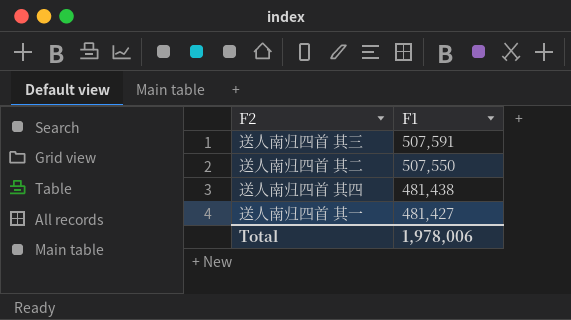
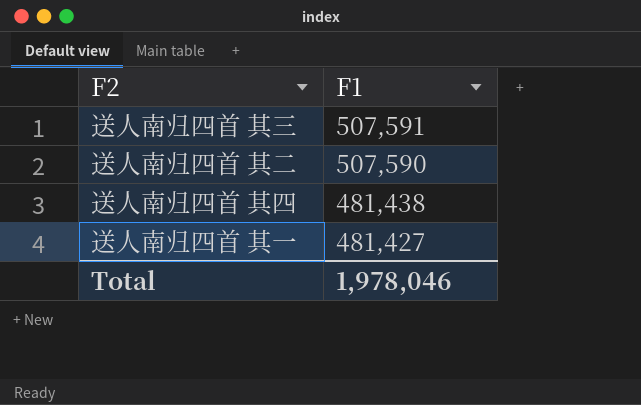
送人南归四首 其二 | F1: 507,550 -> 507,590
Total | F1: 1,978,006 -> 1,978,046

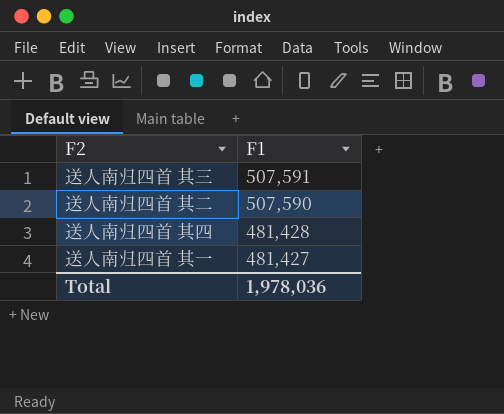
送人南归四首 其四 | F1: 481,438 -> 481,428
Total | F1: 1,978,046 -> 1,978,036

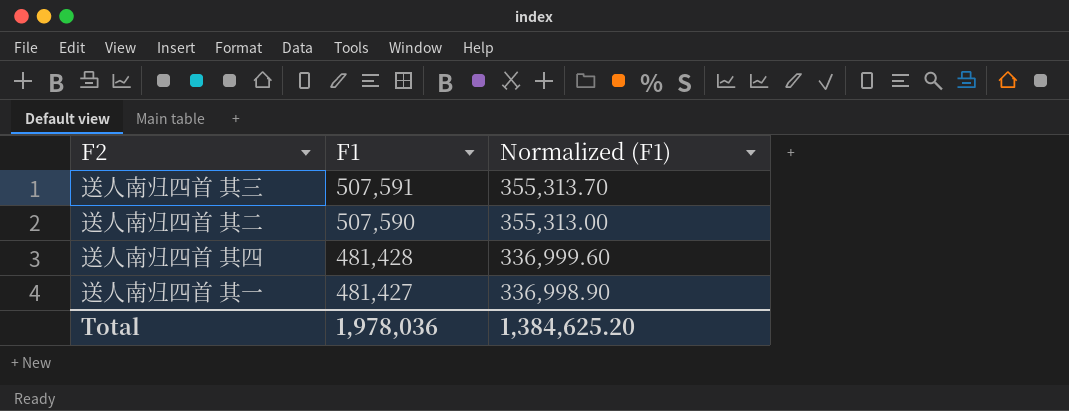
column Normalized (F1) | formula: none -> [F1] * 0.7

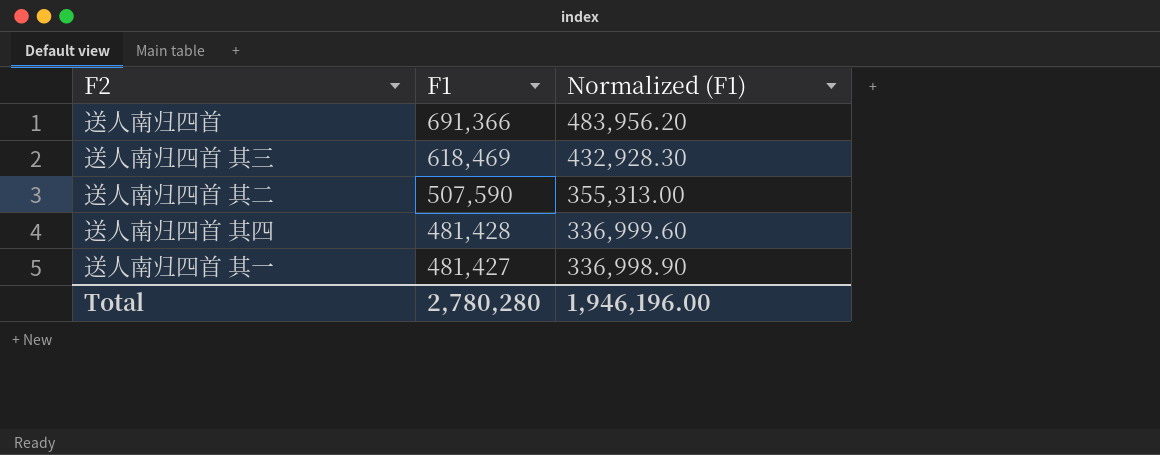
row 送人南归四首: none -> 691,366 | 483,956.20
送人南归四首 其三 | F1: 507,591 -> 618,469
送人南归四首 其三 | Normalized (F1): 355,313.70 -> 432,928.30
Total | F1: 1,978,036 -> 2,780,280
Total | Normalized (F1): 1,384,625.20 -> 1,946,196.00

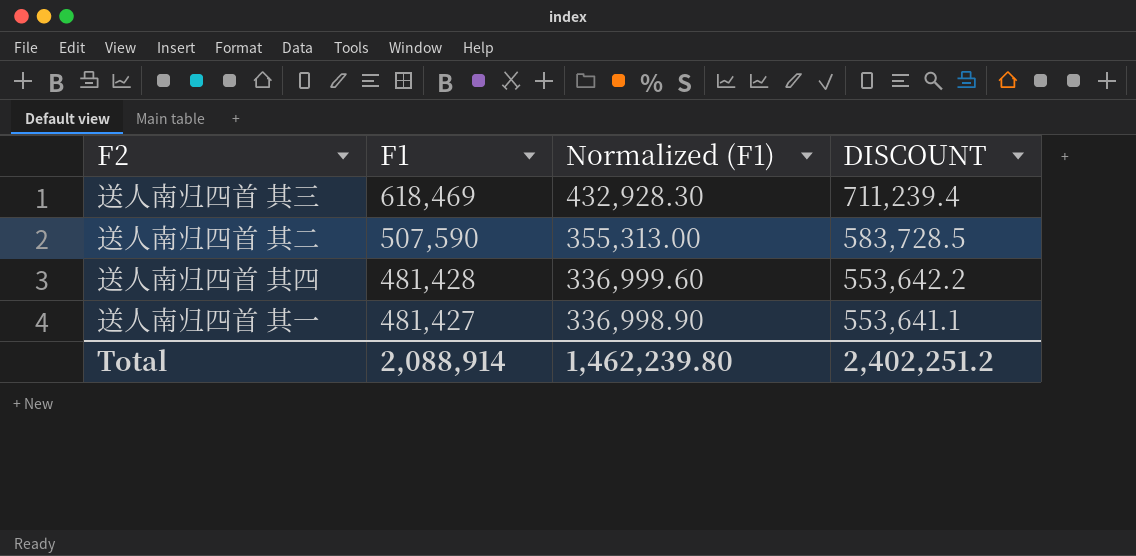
column DISCOUNT | formula: none -> [F1] * 1.15
row 送人南归四首: 691,366 | 483,956.20 -> none
Total | F1: 2,780,280 -> 2,088,914
Total | Normalized (F1): 1,946,196.00 -> 1,462,239.80

